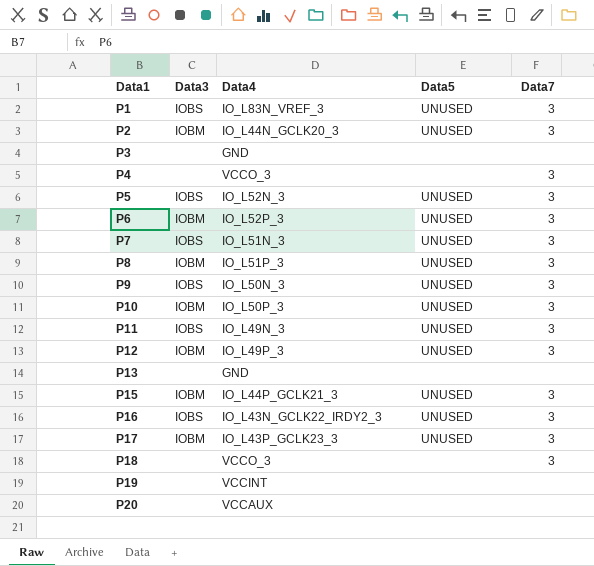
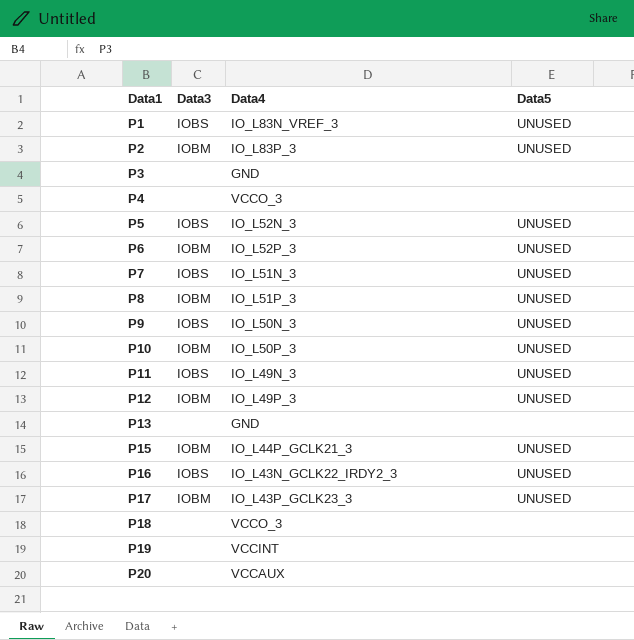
column Data7 | position: 5 -> none
P2 | Data4: IO_L44N_GCLK20_3 -> IO_L83P_3

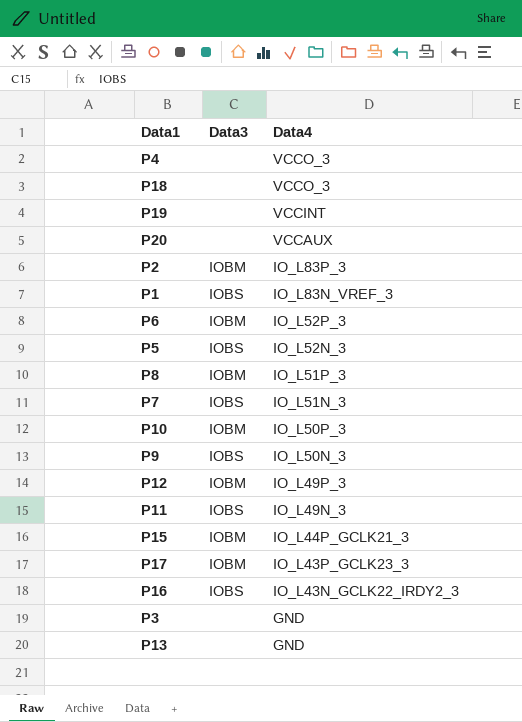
row order: Data1 ascending -> Data4 descending
column Data5 | position: 4 -> none

